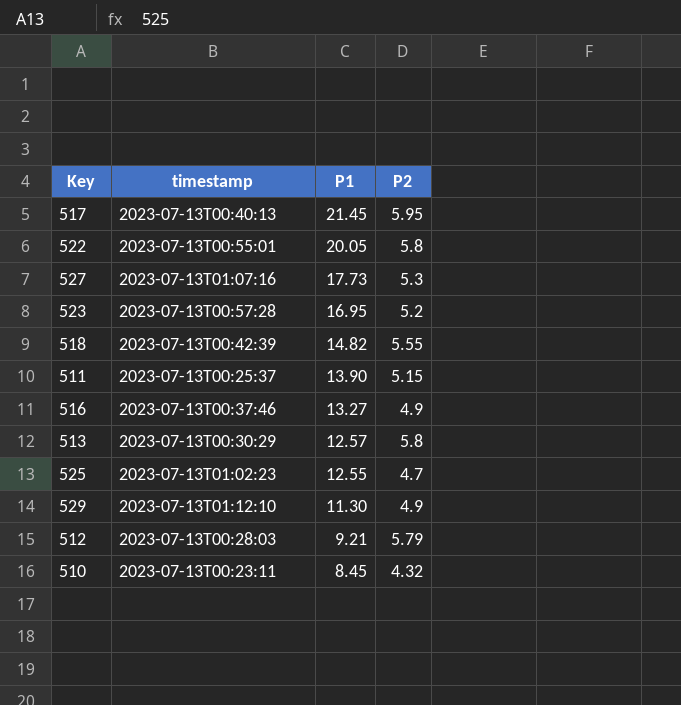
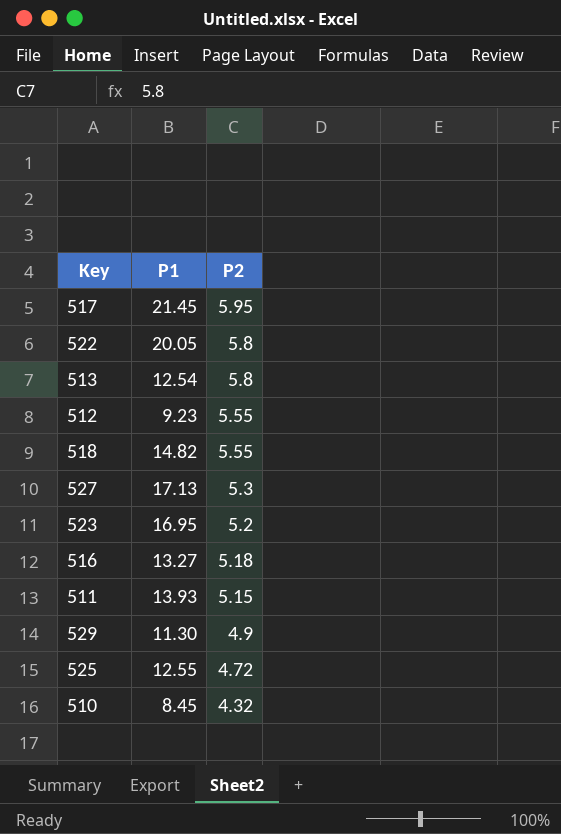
row order: P1 descending -> P2 descending
column timestamp | position: 2 -> none
513 | P1: 12.57 -> 12.54
512 | P1: 9.21 -> 9.23
512 | P2: 5.79 -> 5.55
527 | P1: 17.73 -> 17.13
516 | P2: 4.9 -> 5.18
511 | P1: 13.90 -> 13.93
525 | P2: 4.7 -> 4.72

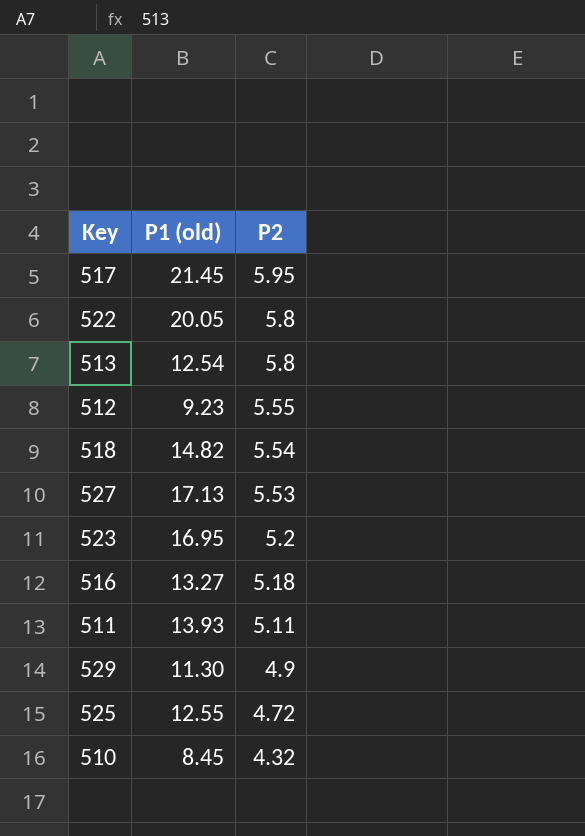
column name: P1 -> P1 (old)
518 | P2: 5.55 -> 5.54
527 | P2: 5.3 -> 5.53
511 | P2: 5.15 -> 5.11

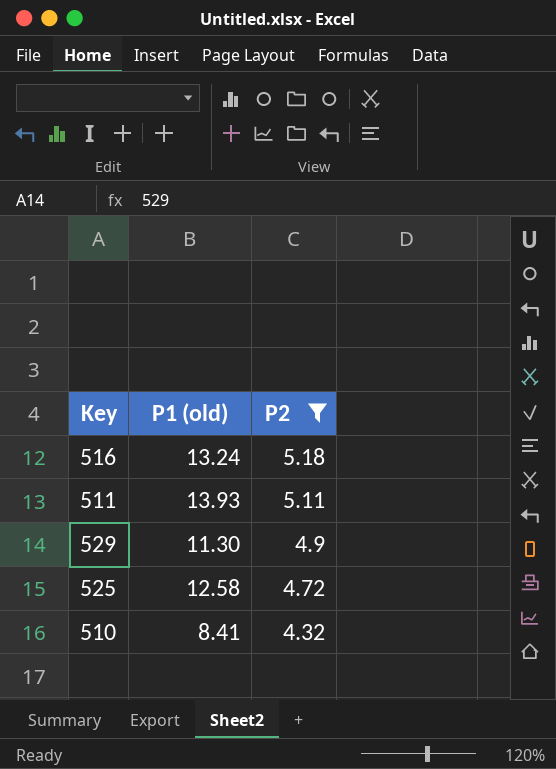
filter: none -> P2 <= 5.18
516 | P1 (old): 13.27 -> 13.24
525 | P1 (old): 12.55 -> 12.58
510 | P1 (old): 8.45 -> 8.41

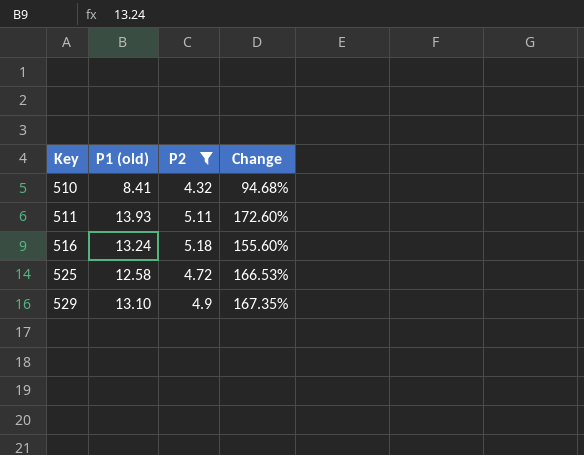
row order: P2 descending -> Key ascending
column Change | formula: none -> ([P1 (old)] - [P2]) / [P2]
529 | P1 (old): 11.30 -> 13.10

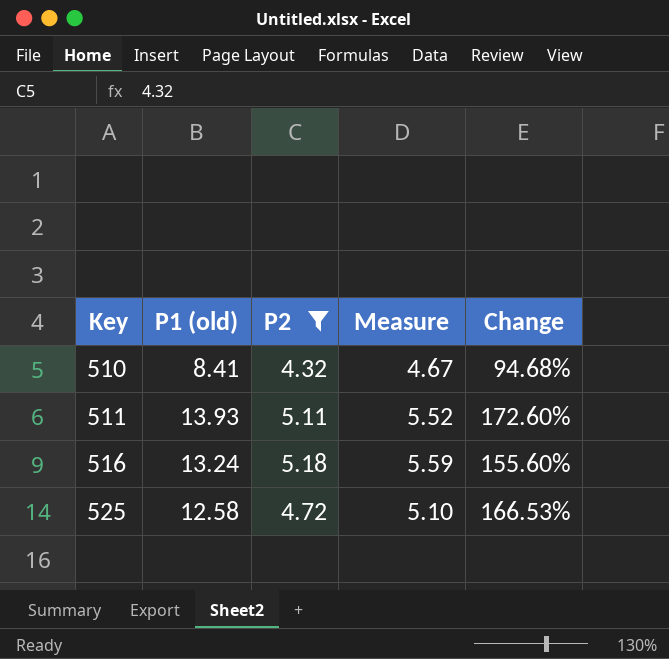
column Measure | formula: none -> [P2] * 1.08
row 529: 13.10 | 4.9 | 167.35% -> none

